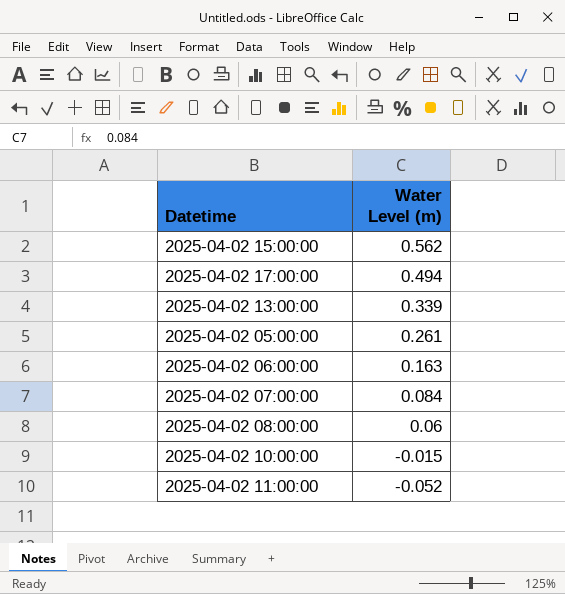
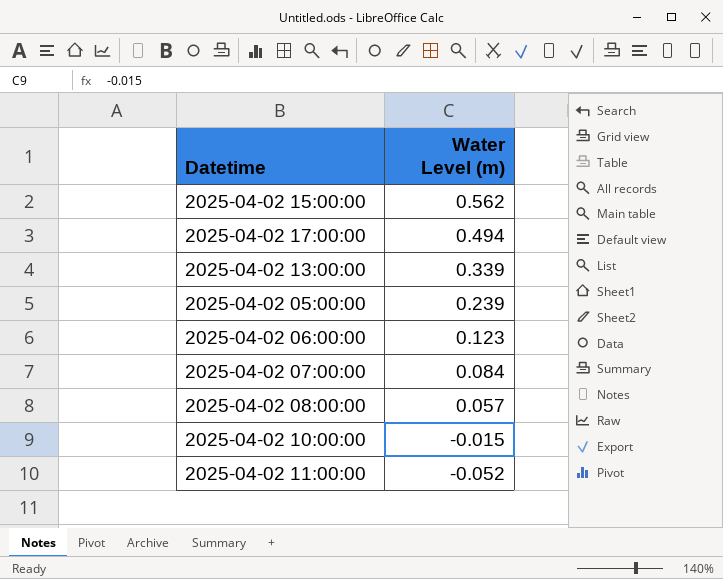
2025-04-02 05:00:00 | Water Level (m): 0.261 -> 0.239
2025-04-02 06:00:00 | Water Level (m): 0.163 -> 0.123
2025-04-02 08:00:00 | Water Level (m): 0.06 -> 0.057

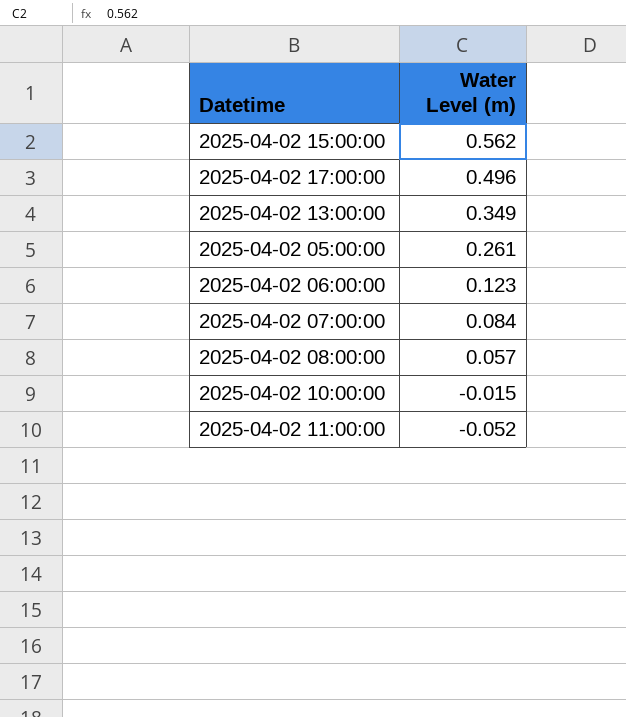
2025-04-02 17:00:00 | Water Level (m): 0.494 -> 0.496
2025-04-02 13:00:00 | Water Level (m): 0.339 -> 0.349
2025-04-02 05:00:00 | Water Level (m): 0.239 -> 0.261

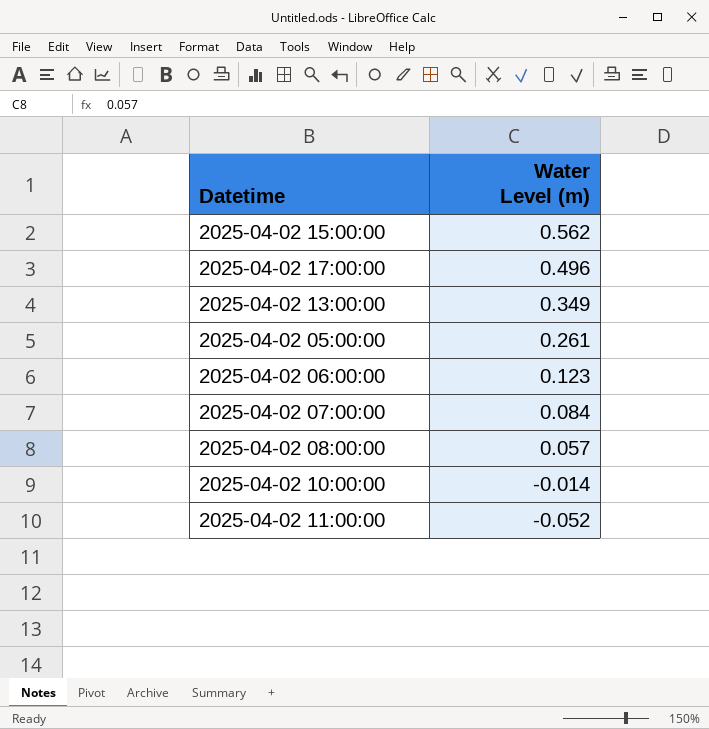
2025-04-02 10:00:00 | Water Level (m): -0.015 -> -0.014

